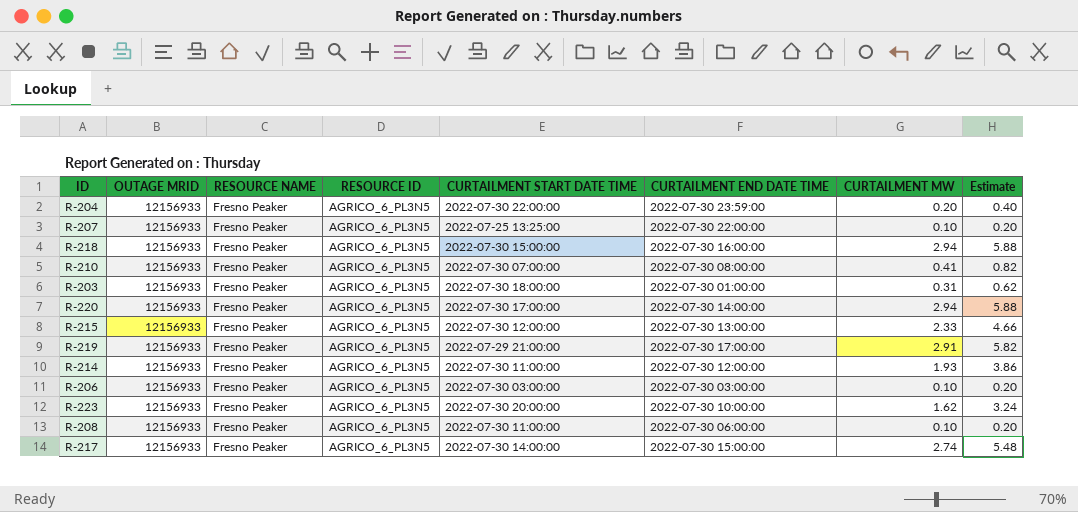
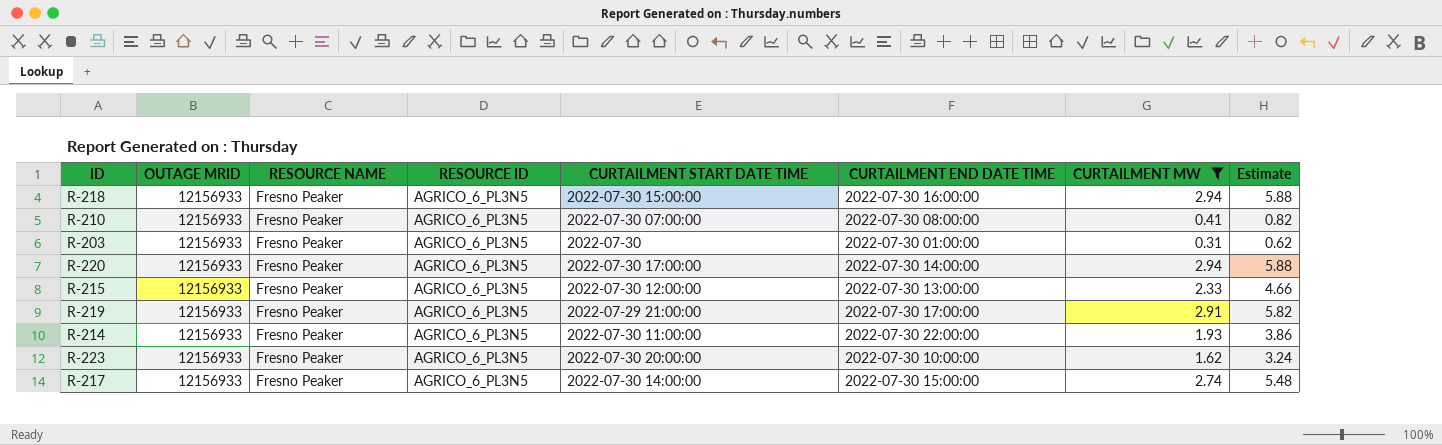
filter: none -> CURTAILMENT MW >= 0.31
R-203 | CURTAILMENT START DATE TIME: 2022-07-30 18:00:00 -> 2022-07-30
R-214 | CURTAILMENT END DATE TIME: 2022-07-30 12:00:00 -> 2022-07-30 22:00:00

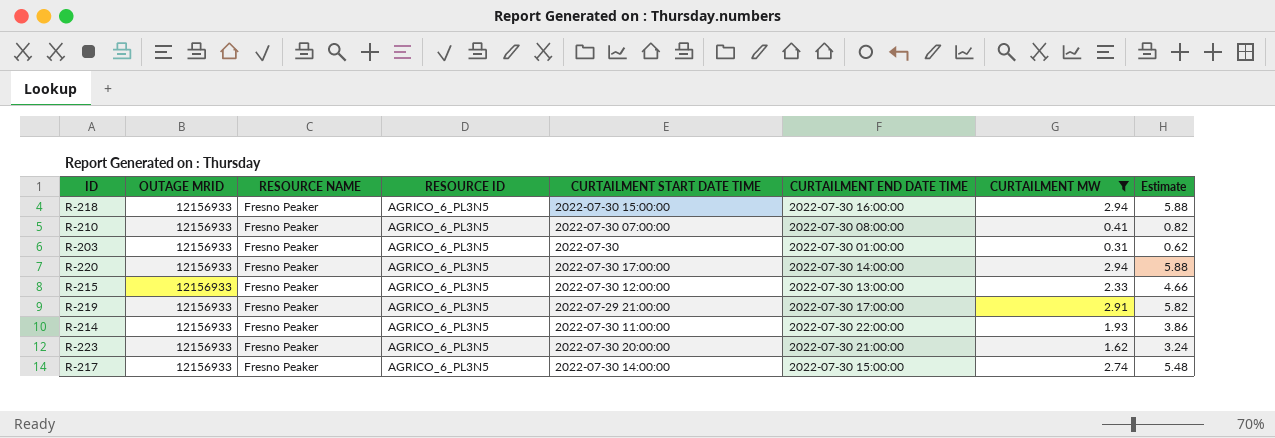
R-223 | CURTAILMENT END DATE TIME: 2022-07-30 10:00:00 -> 2022-07-30 21:00:00

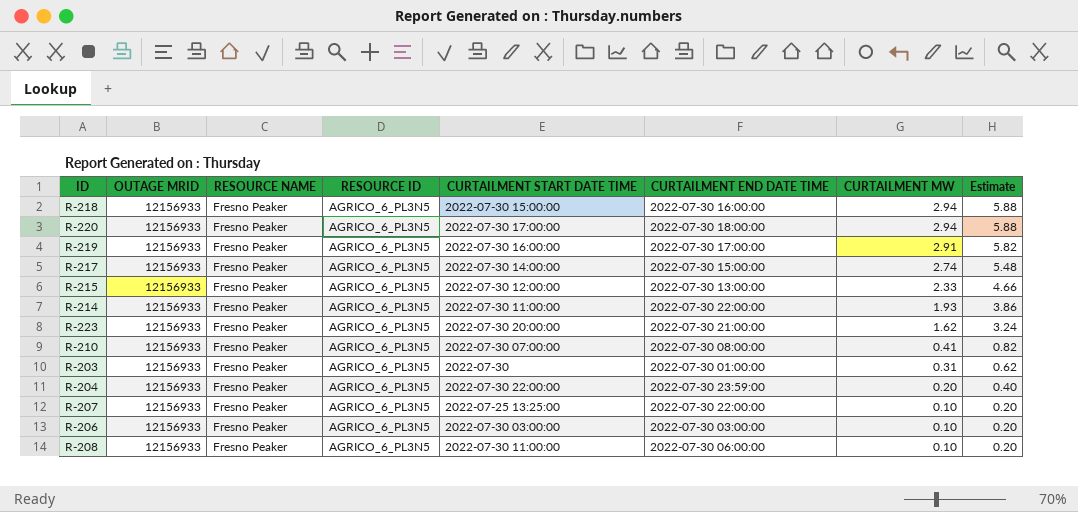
filter: CURTAILMENT MW >= 0.31 -> none
row order: none -> CURTAILMENT MW descending
R-220 | CURTAILMENT END DATE TIME: 2022-07-30 14:00:00 -> 2022-07-30 18:00:00
R-219 | CURTAILMENT START DATE TIME: 2022-07-29 21:00:00 -> 2022-07-30 16:00:00

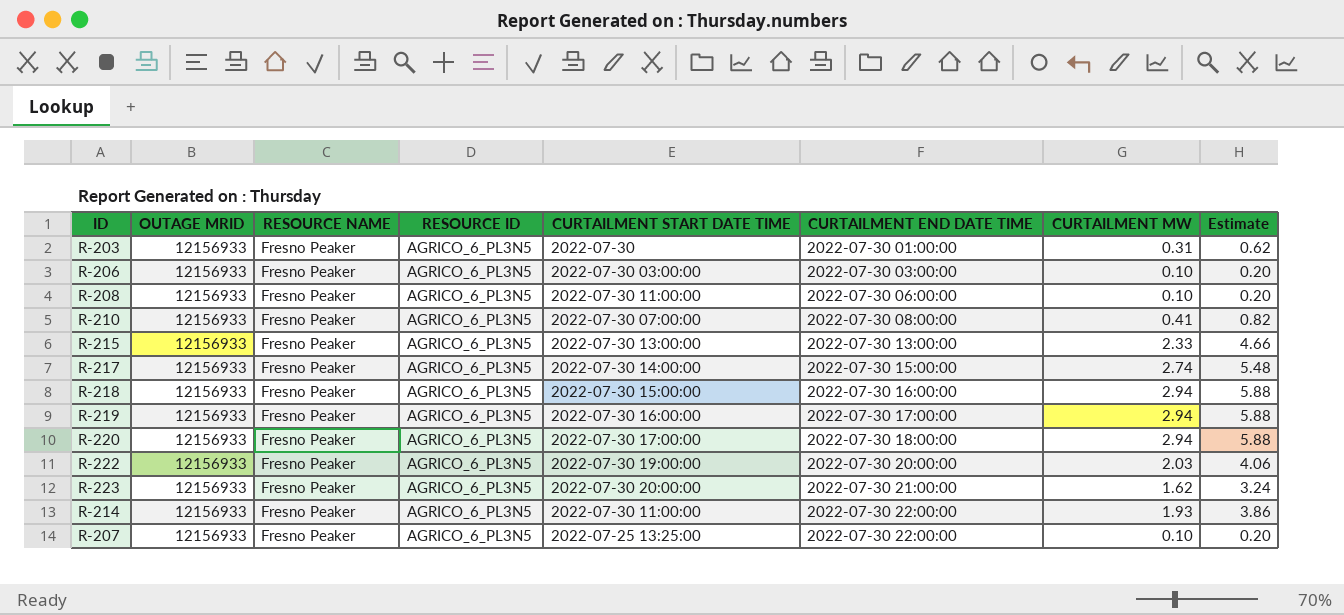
row order: CURTAILMENT MW descending -> CURTAILMENT END DATE TIME ascending
row R-204: 12156933 | Fresno Peaker | AGRICO_6_PL3N5 | 2022-07-30 22:00:00 | 2022-07-30 23:59:00 | 0.20 | 0.40 -> none
R-215 | CURTAILMENT START DATE TIME: 2022-07-30 12:00:00 -> 2022-07-30 13:00:00
R-219 | CURTAILMENT MW: 2.91 -> 2.94
R-219 | Estimate: 5.82 -> 5.88
row R-222: none -> 12156933 | Fresno Peaker | AGRICO_6_PL3N5 | 2022-07-30 19:00:00 | 2022-07-30 20:00:00 | 2.03 | 4.06

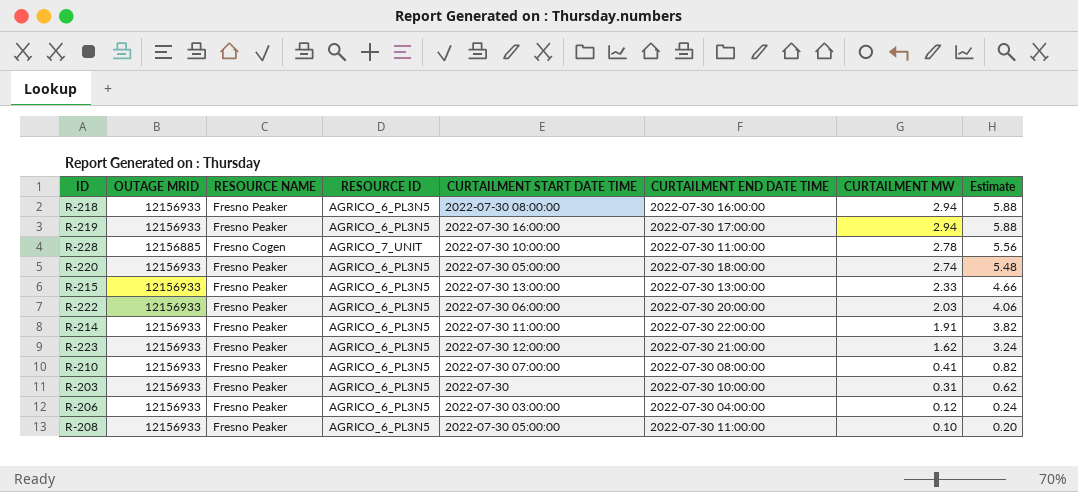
row order: CURTAILMENT END DATE TIME ascending -> CURTAILMENT MW descending
row R-217: 12156933 | Fresno Peaker | AGRICO_6_PL3N5 | 2022-07-30 14:00:00 | 2022-07-30 15:00:00 | 2.74 | 5.48 -> none
row R-207: 12156933 | Fresno Peaker | AGRICO_6_PL3N5 | 2022-07-25 13:25:00 | 2022-07-30 22:00:00 | 0.10 | 0.20 -> none
R-218 | CURTAILMENT START DATE TIME: 2022-07-30 15:00:00 -> 2022-07-30 08:00:00
row R-228: none -> 12156885 | Fresno Cogen | AGRICO_7_UNIT | 2022-07-30 10:00:00 | 2022-07-30 11:00:00 | 2.78 | 5.56
R-220 | CURTAILMENT START DATE TIME: 2022-07-30 17:00:00 -> 2022-07-30 05:00:00
R-220 | CURTAILMENT MW: 2.94 -> 2.74
R-220 | Estimate: 5.88 -> 5.48
R-222 | CURTAILMENT START DATE TIME: 2022-07-30 19:00:00 -> 2022-07-30 06:00:00
R-214 | CURTAILMENT MW: 1.93 -> 1.91
R-214 | Estimate: 3.86 -> 3.82
R-223 | CURTAILMENT START DATE TIME: 2022-07-30 20:00:00 -> 2022-07-30 12:00:00
R-203 | CURTAILMENT END DATE TIME: 2022-07-30 01:00:00 -> 2022-07-30 10:00:00
R-206 | CURTAILMENT END DATE TIME: 2022-07-30 03:00:00 -> 2022-07-30 04:00:00
R-206 | CURTAILMENT MW: 0.10 -> 0.12
R-206 | Estimate: 0.20 -> 0.24
R-208 | CURTAILMENT START DATE TIME: 2022-07-30 11:00:00 -> 2022-07-30 05:00:00
R-208 | CURTAILMENT END DATE TIME: 2022-07-30 06:00:00 -> 2022-07-30 11:00:00

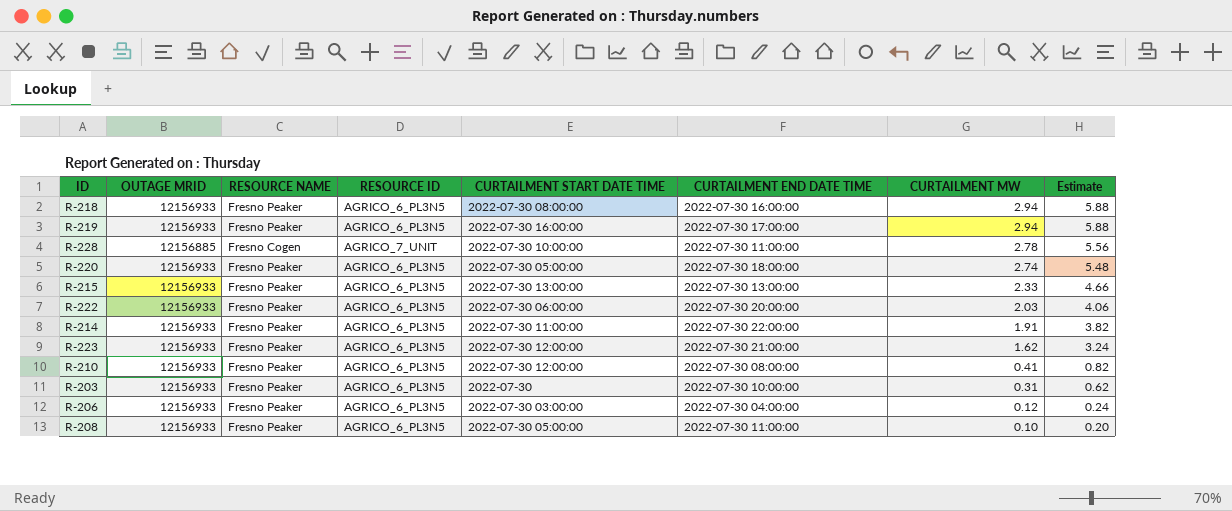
R-210 | CURTAILMENT START DATE TIME: 2022-07-30 07:00:00 -> 2022-07-30 12:00:00

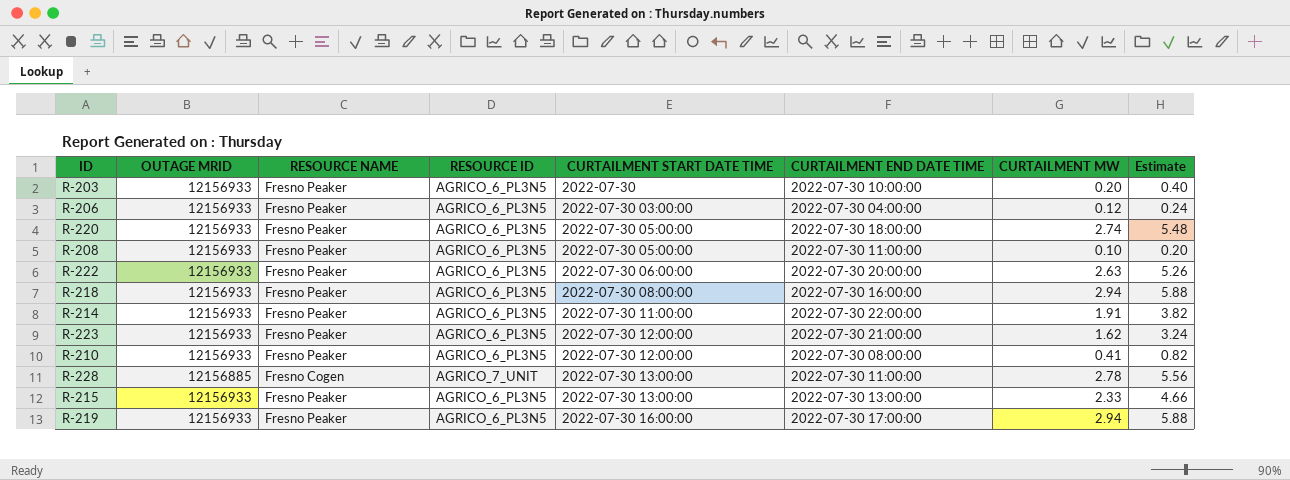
row order: CURTAILMENT MW descending -> CURTAILMENT START DATE TIME ascending
R-203 | CURTAILMENT MW: 0.31 -> 0.20
R-203 | Estimate: 0.62 -> 0.40
R-222 | CURTAILMENT MW: 2.03 -> 2.63
R-222 | Estimate: 4.06 -> 5.26
R-228 | CURTAILMENT START DATE TIME: 2022-07-30 10:00:00 -> 2022-07-30 13:00:00

